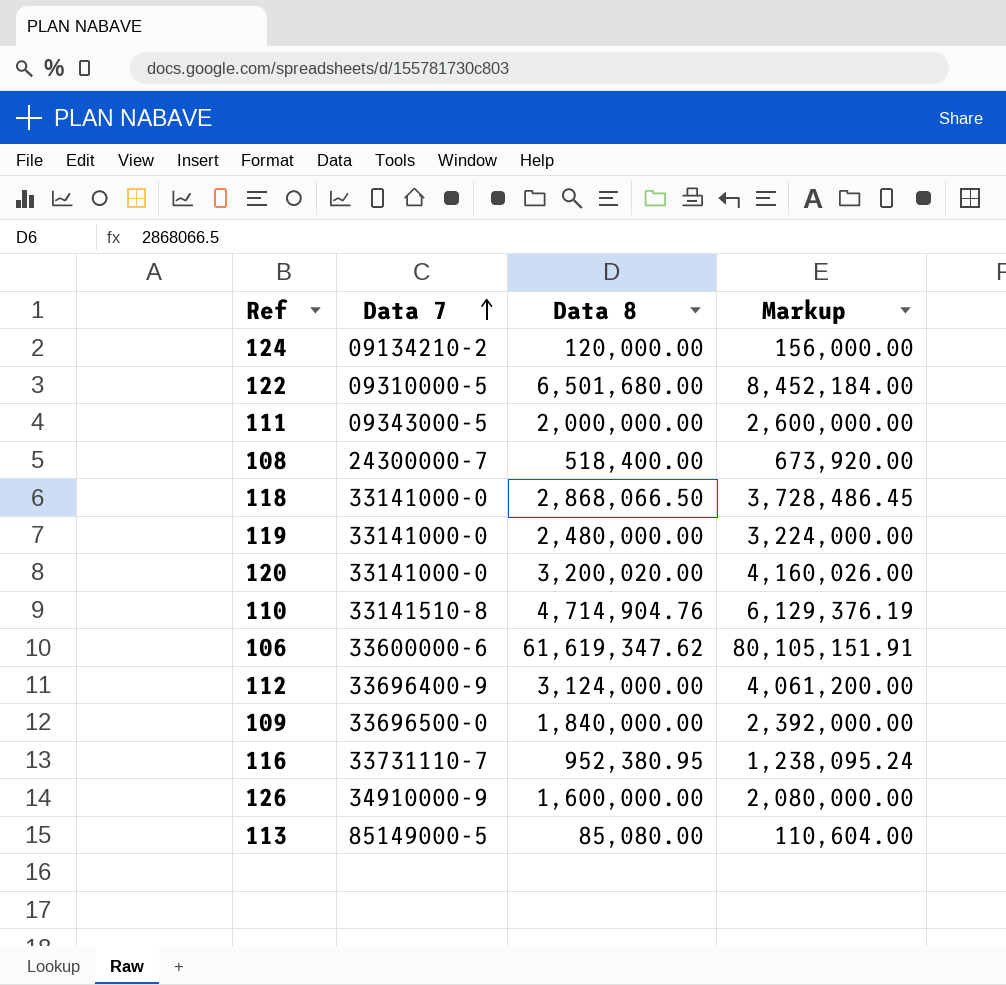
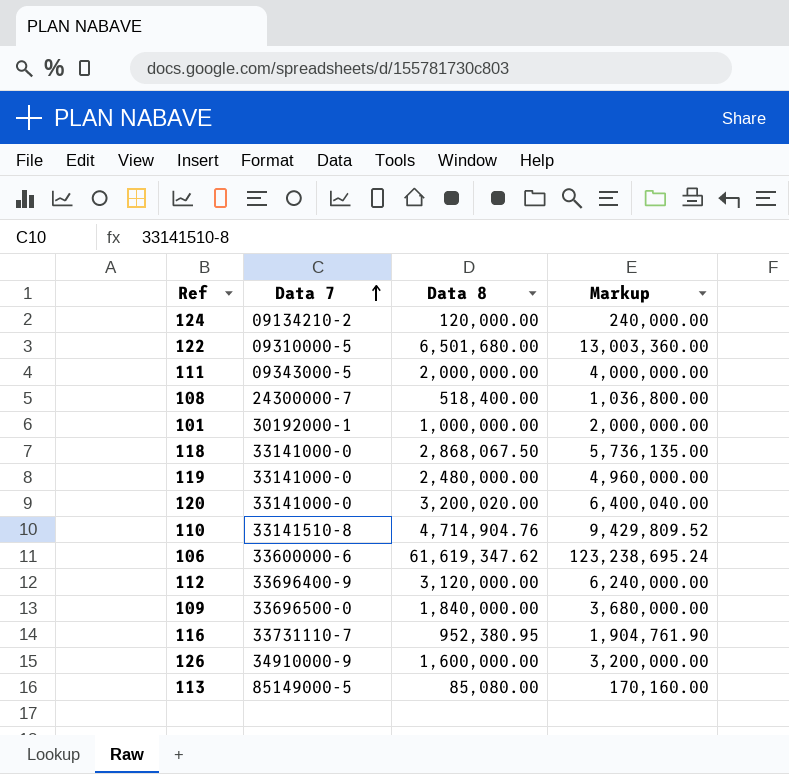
column Markup | formula: [Data 8] * 1.3 -> [Data 8] * 2
row 101: none -> 30192000-1 | 1,000,000.00 | 2,000,000.00
118 | Data 8: 2,868,066.50 -> 2,868,067.50
112 | Data 8: 3,124,000.00 -> 3,120,000.00

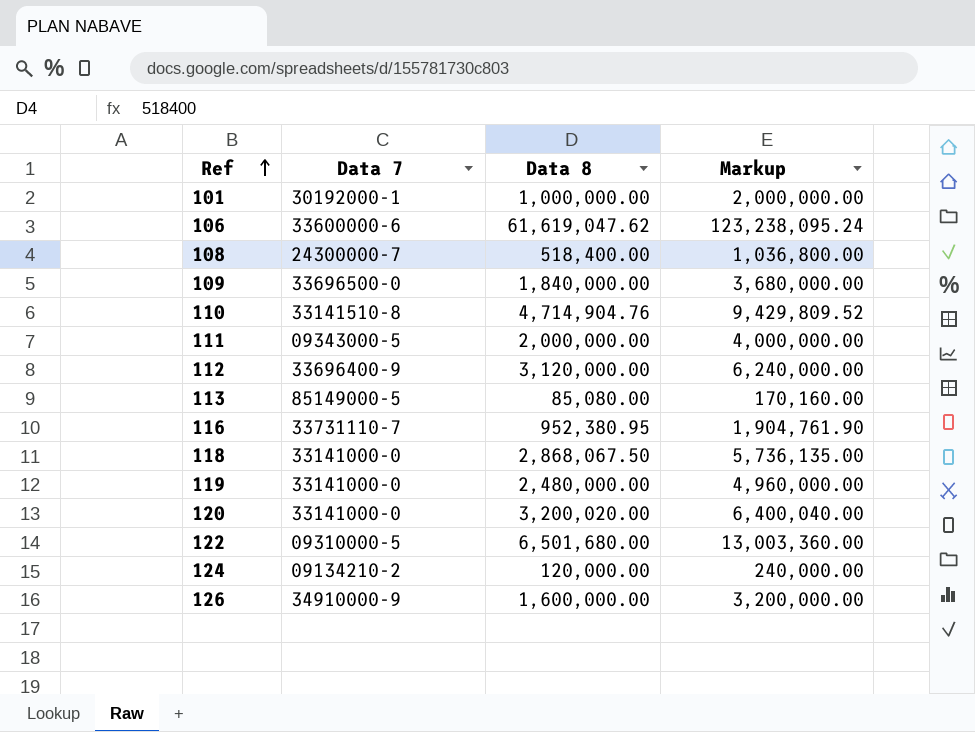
row order: Data 7 ascending -> Ref ascending
106 | Data 8: 61,619,347.62 -> 61,619,047.62
106 | Markup: 123,238,695.24 -> 123,238,095.24

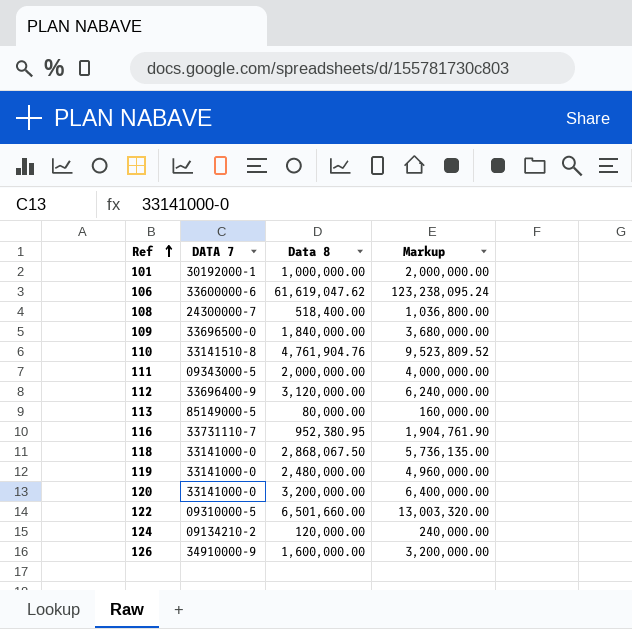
column name: Data 7 -> DATA 7
110 | Data 8: 4,714,904.76 -> 4,761,904.76
110 | Markup: 9,429,809.52 -> 9,523,809.52
113 | Data 8: 85,080.00 -> 80,000.00
113 | Markup: 170,160.00 -> 160,000.00
120 | Data 8: 3,200,020.00 -> 3,200,000.00
120 | Markup: 6,400,040.00 -> 6,400,000.00
122 | Data 8: 6,501,680.00 -> 6,501,660.00
122 | Markup: 13,003,360.00 -> 13,003,320.00

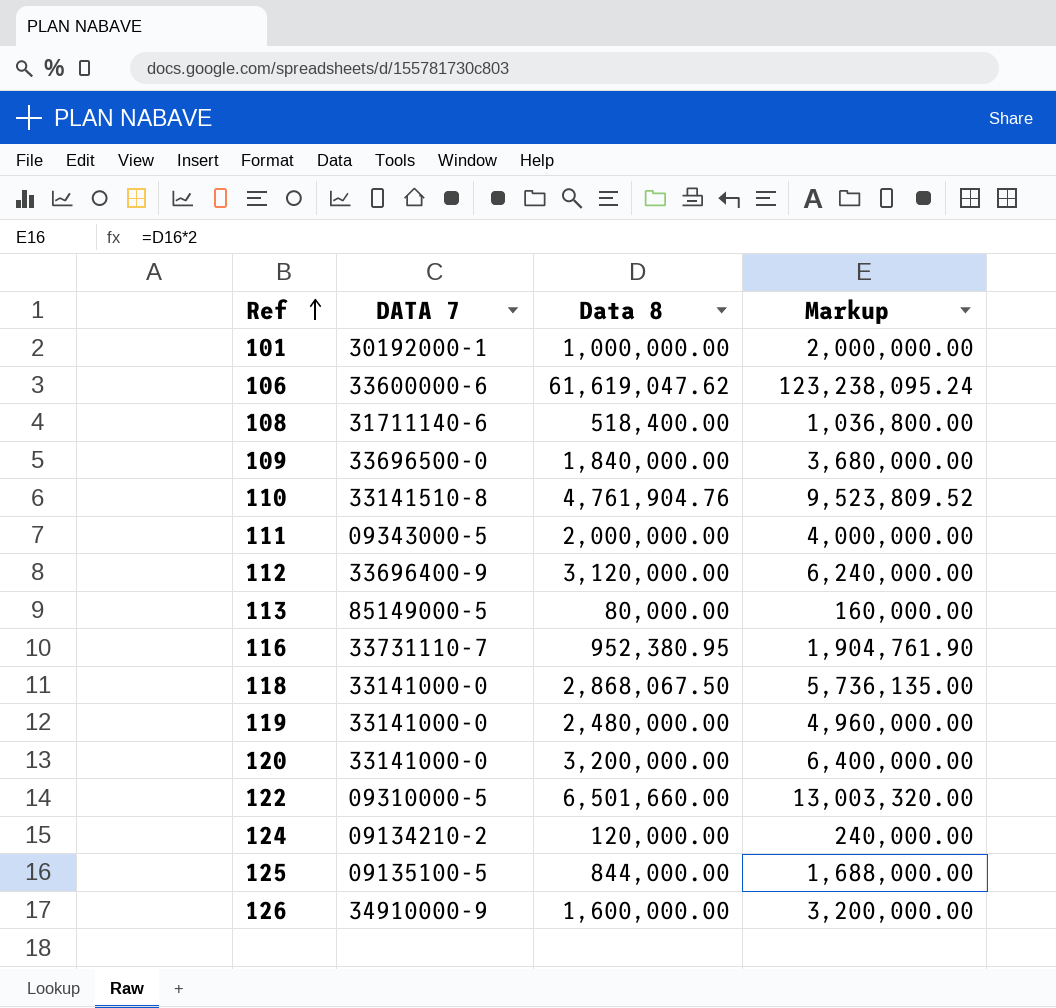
108 | DATA 7: 24300000-7 -> 31711140-6
row 125: none -> 09135100-5 | 844,000.00 | 1,688,000.00

